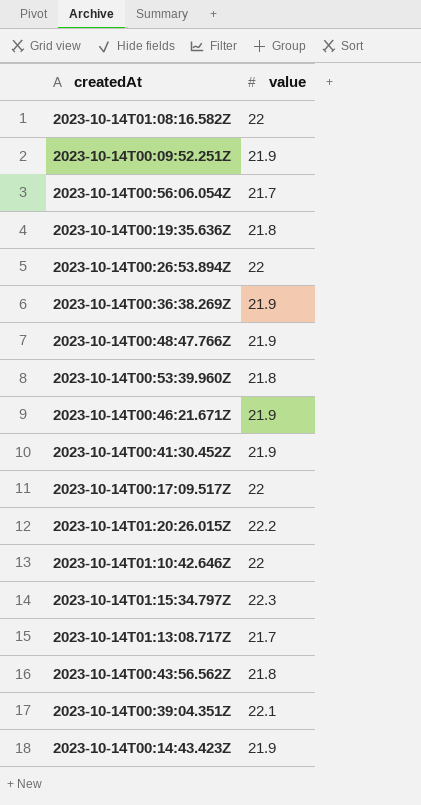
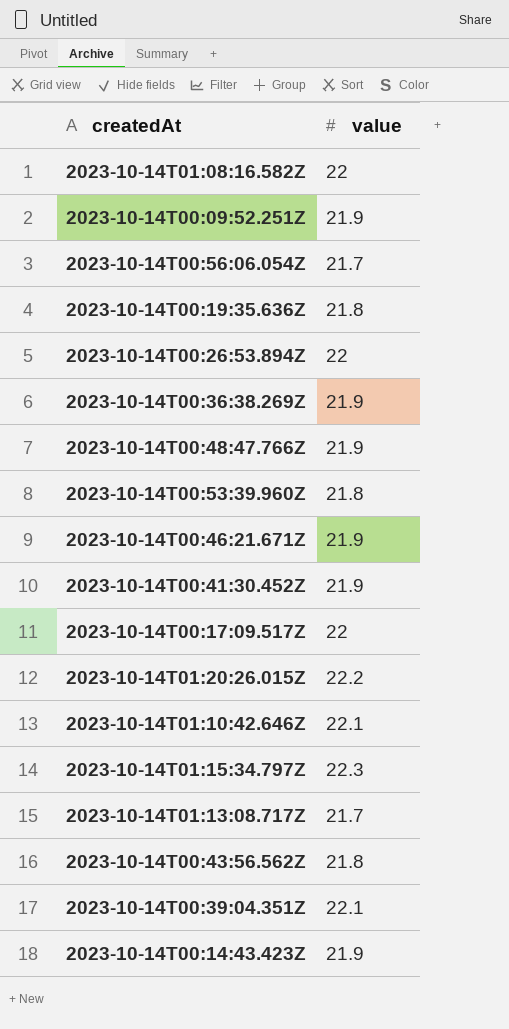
2023-10-14T01:10:42.646Z | value: 22 -> 22.1

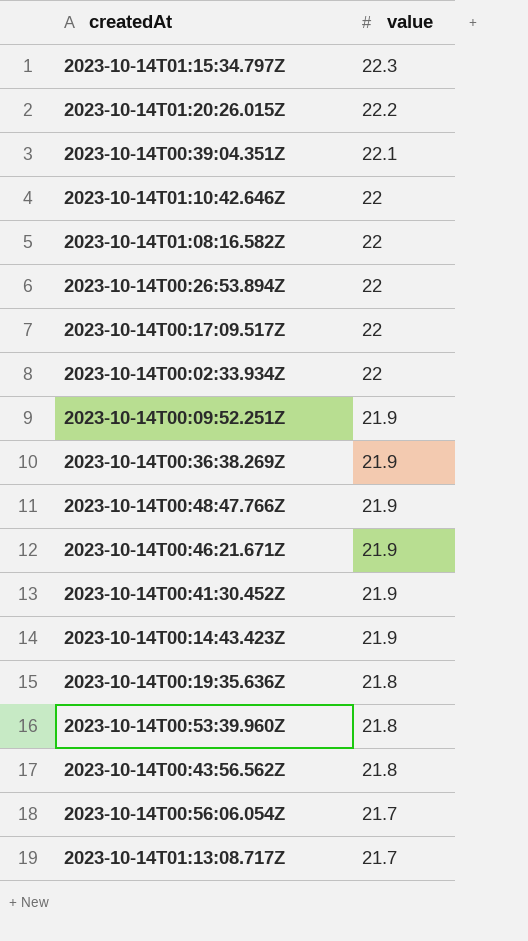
row order: none -> value descending
2023-10-14T01:10:42.646Z | value: 22.1 -> 22
row 2023-10-14T00:02:33.934Z: none -> 22

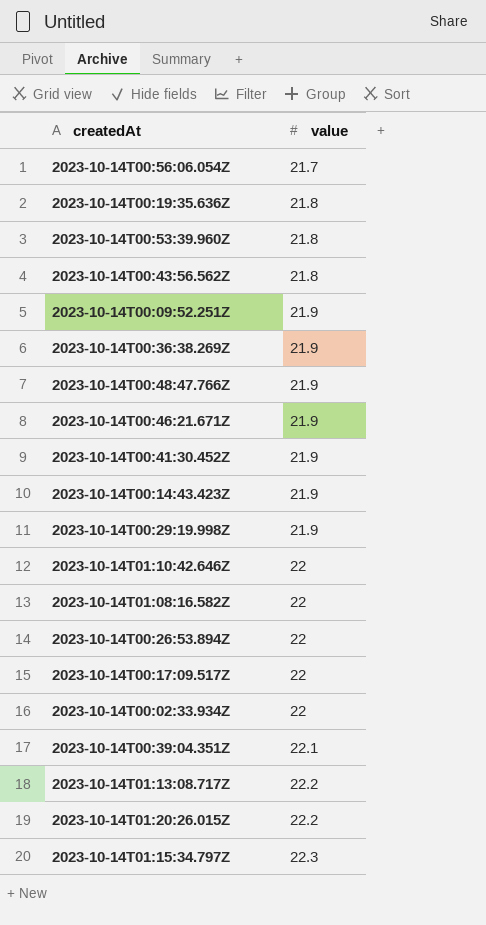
row order: value descending -> value ascending
row 2023-10-14T00:29:19.998Z: none -> 21.9
2023-10-14T01:13:08.717Z | value: 21.7 -> 22.2

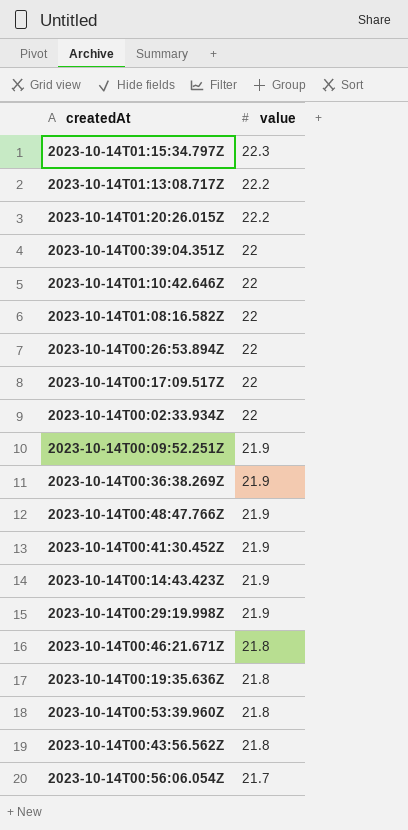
row order: value ascending -> value descending
2023-10-14T00:39:04.351Z | value: 22.1 -> 22
2023-10-14T00:46:21.671Z | value: 21.9 -> 21.8

